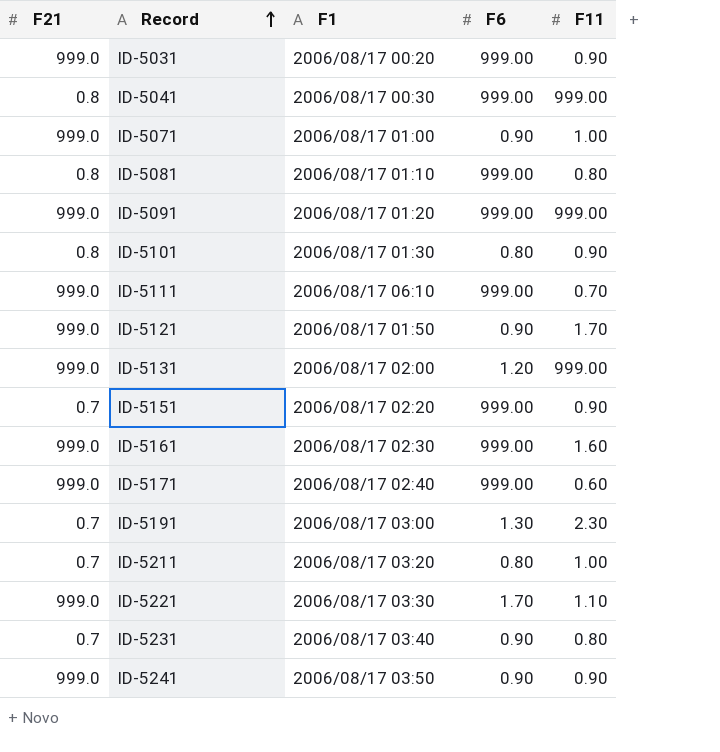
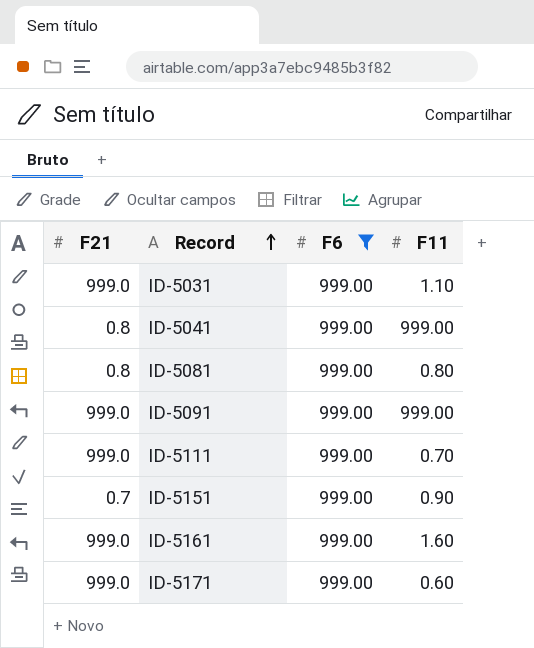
filter: none -> F6 = 999.00
column F1 | position: 3 -> none
ID-5031 | F11: 0.90 -> 1.10

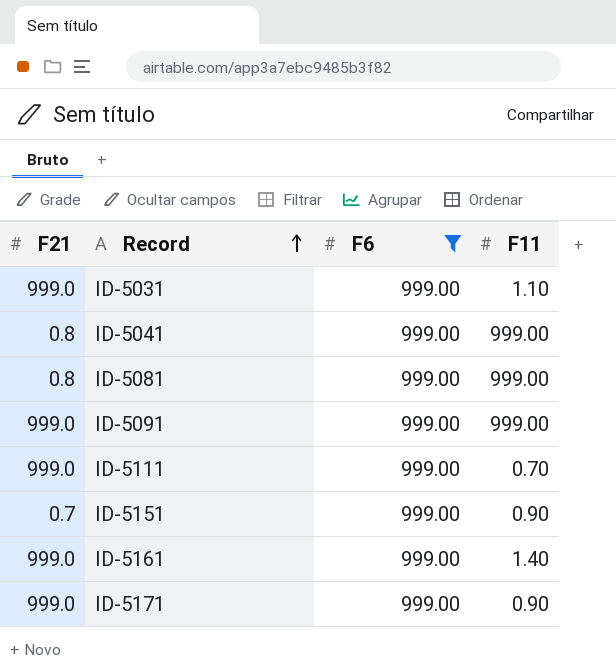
ID-5081 | F11: 0.80 -> 999.00
ID-5161 | F11: 1.60 -> 1.40
ID-5171 | F11: 0.60 -> 0.90

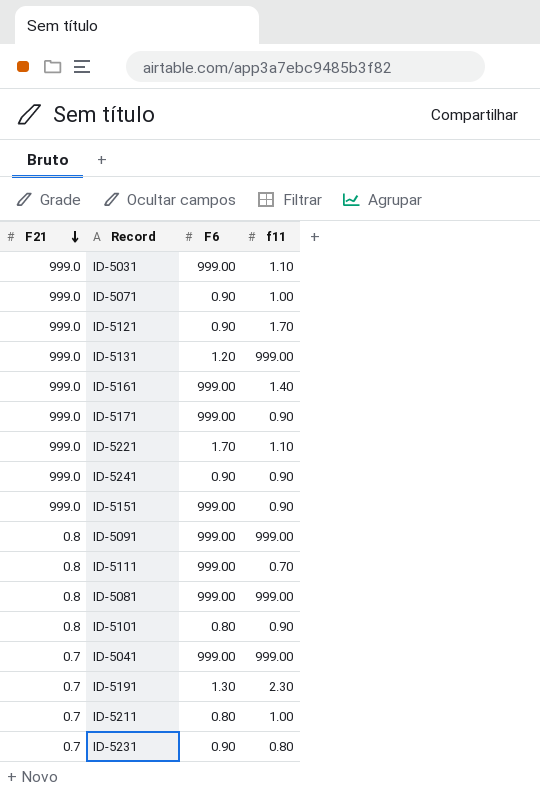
filter: F6 = 999.00 -> none
row order: Record ascending -> F21 descending
column name: F11 -> f11
ID-5151 | F21: 0.7 -> 999.0
ID-5091 | F21: 999.0 -> 0.8
ID-5111 | F21: 999.0 -> 0.8
ID-5041 | F21: 0.8 -> 0.7

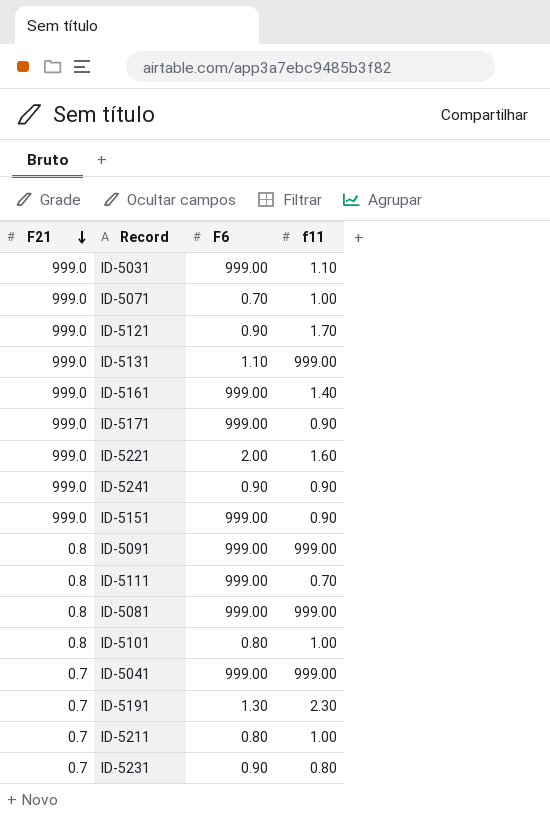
ID-5071 | F6: 0.90 -> 0.70
ID-5131 | F6: 1.20 -> 1.10
ID-5221 | F6: 1.70 -> 2.00
ID-5221 | f11: 1.10 -> 1.60
ID-5101 | f11: 0.90 -> 1.00

